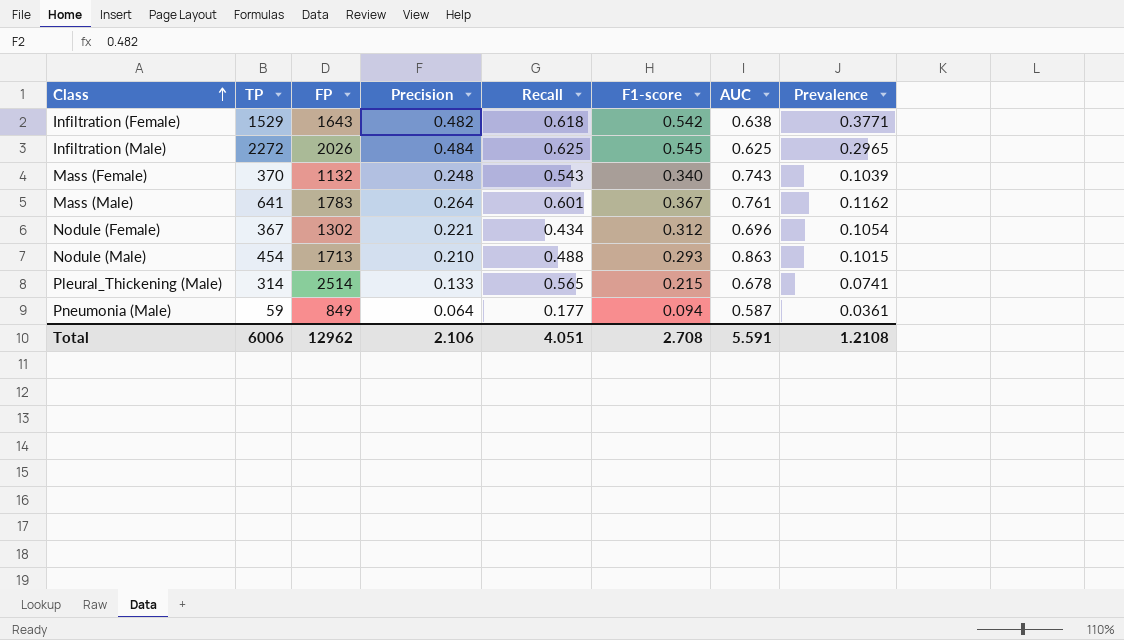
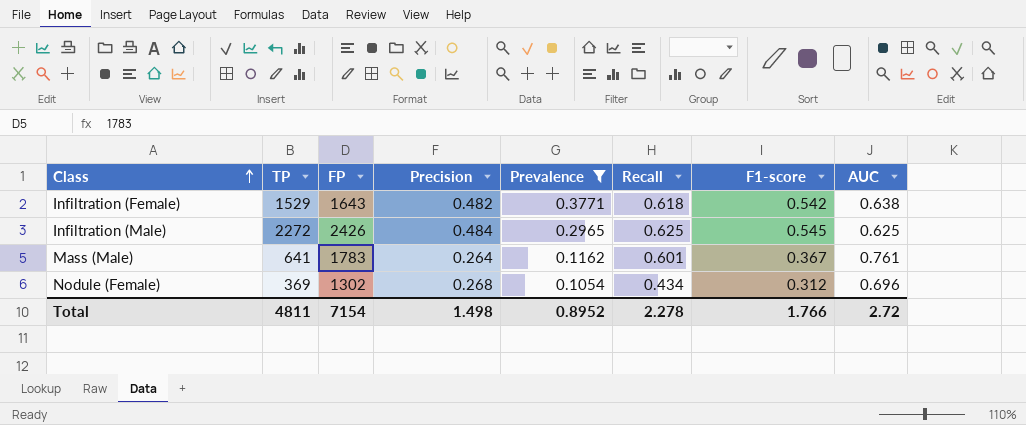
filter: none -> Prevalence >= 0.1054
column Prevalence | position: 8 -> 5
Infiltration (Male) | FP: 2026 -> 2426
Nodule (Female) | TP: 367 -> 369
Nodule (Female) | Precision: 0.221 -> 0.268
Total | TP: 6006 -> 4811
Total | FP: 12962 -> 7154
Total | Precision: 2.106 -> 1.498
Total | Prevalence: 1.2108 -> 0.8952
Total | Recall: 4.051 -> 2.278
Total | F1-score: 2.708 -> 1.766
Total | AUC: 5.591 -> 2.72

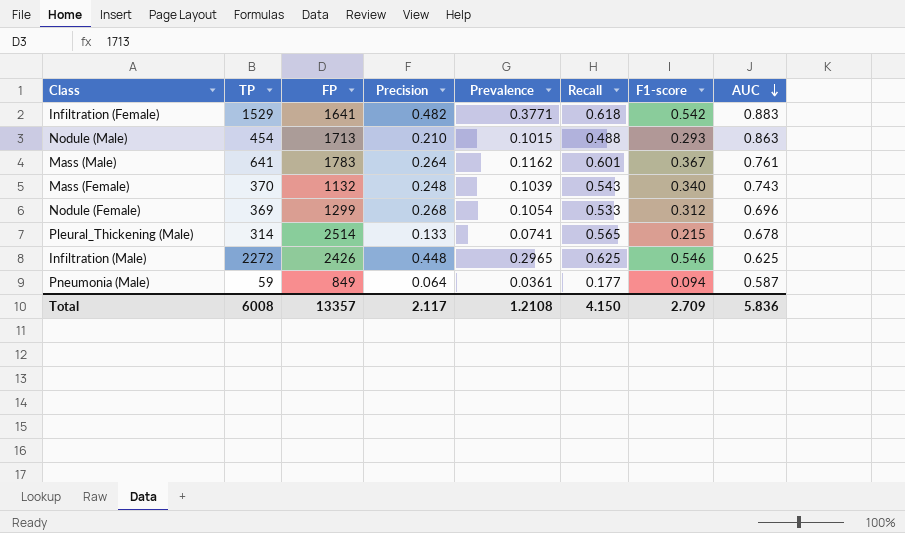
filter: Prevalence >= 0.1054 -> none
row order: Class ascending -> AUC descending
Infiltration (Female) | FP: 1643 -> 1641
Infiltration (Female) | AUC: 0.638 -> 0.883
Nodule (Female) | FP: 1302 -> 1299
Nodule (Female) | Recall: 0.434 -> 0.533
Infiltration (Male) | Precision: 0.484 -> 0.448
Infiltration (Male) | F1-score: 0.545 -> 0.546
Total | TP: 4811 -> 6008
Total | FP: 7154 -> 13357
Total | Precision: 1.498 -> 2.117
Total | Prevalence: 0.8952 -> 1.2108
Total | Recall: 2.278 -> 4.150
Total | F1-score: 1.766 -> 2.709
Total | AUC: 2.72 -> 5.836

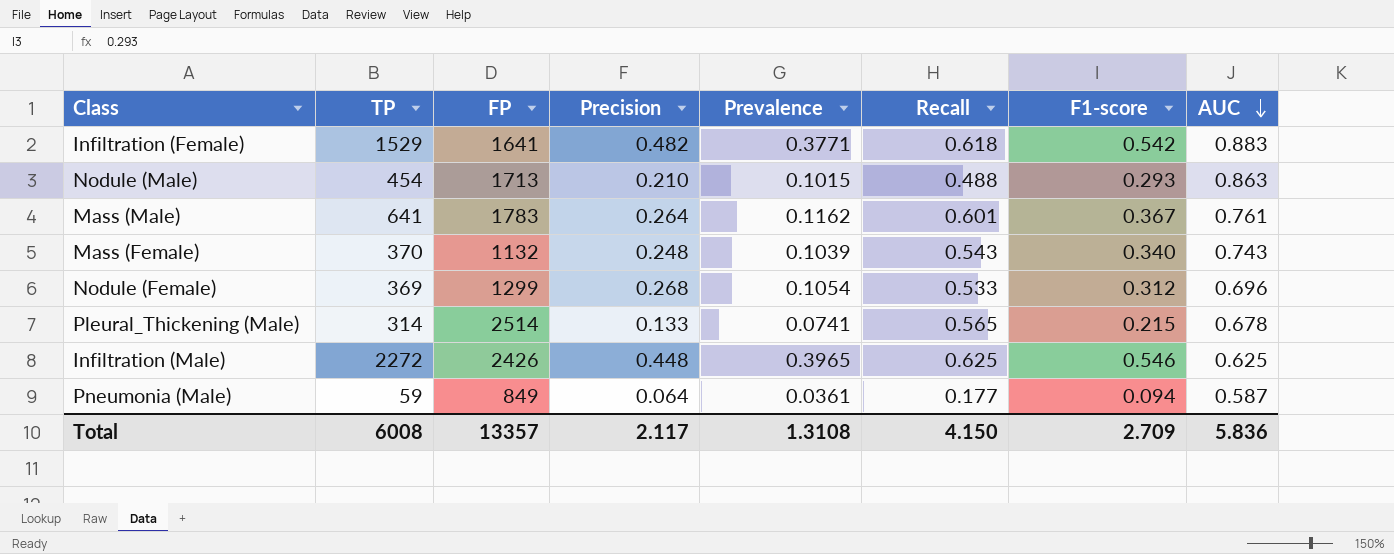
Infiltration (Male) | Prevalence: 0.2965 -> 0.3965
Total | Prevalence: 1.2108 -> 1.3108

